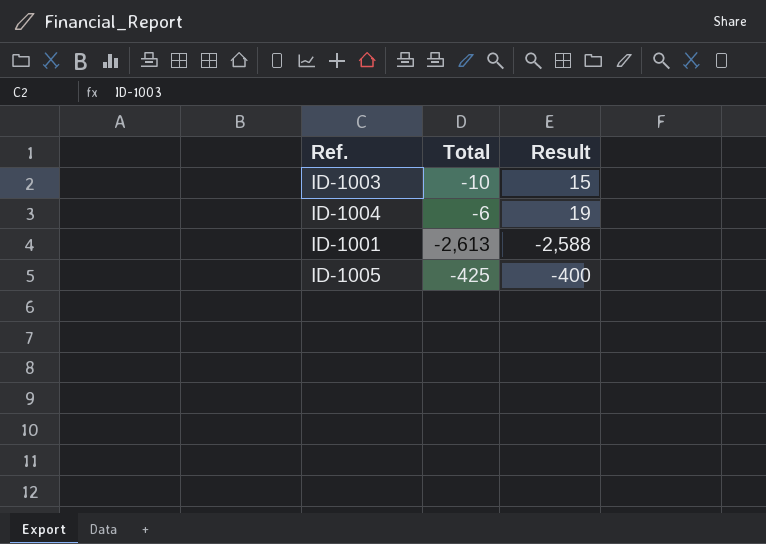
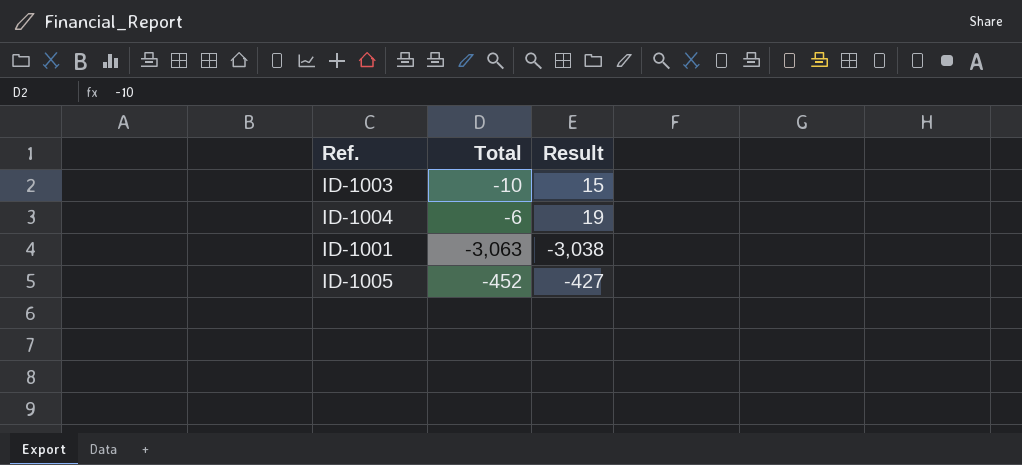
ID-1001 | Total: -2,613 -> -3,063
ID-1001 | Result: -2,588 -> -3,038
ID-1005 | Total: -425 -> -452
ID-1005 | Result: -400 -> -427

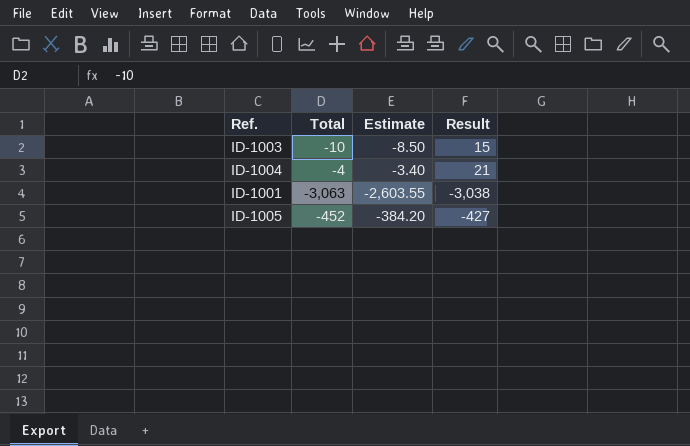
column Estimate | formula: none -> [Total] * 0.85
ID-1004 | Total: -6 -> -4
ID-1004 | Result: 19 -> 21

